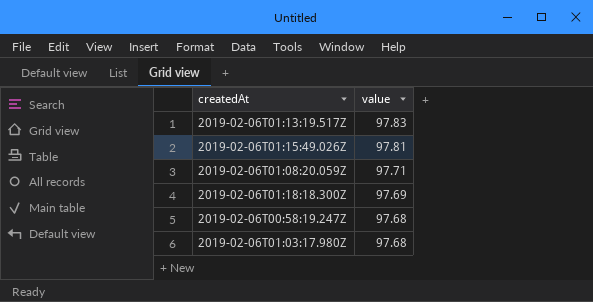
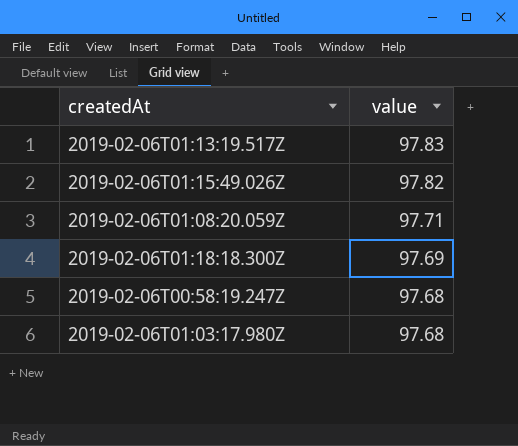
2019-02-06T01:15:49.026Z | value: 97.81 -> 97.82

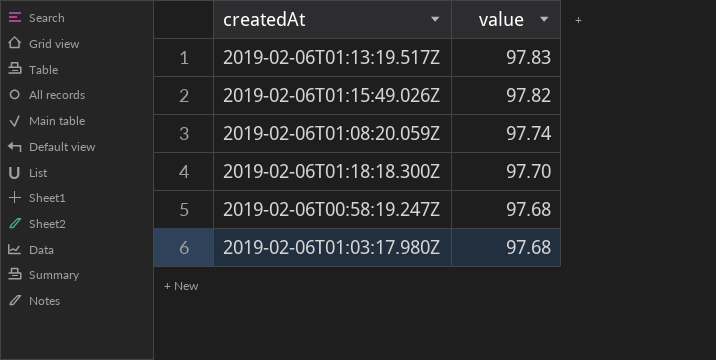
2019-02-06T01:08:20.059Z | value: 97.71 -> 97.74
2019-02-06T01:18:18.300Z | value: 97.69 -> 97.70

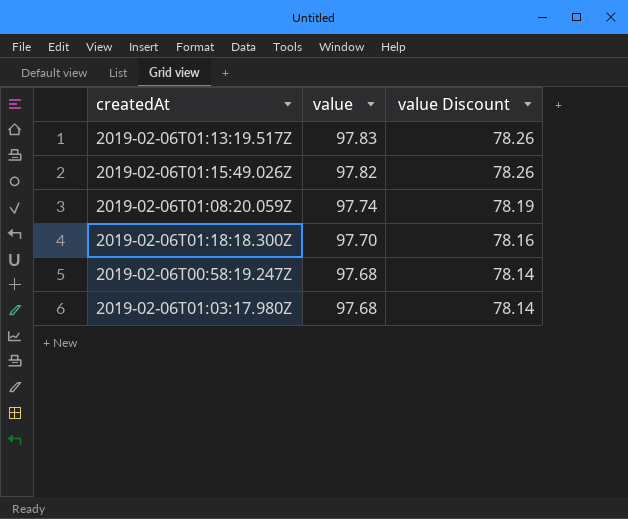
column value Discount | formula: none -> [value] * 0.8

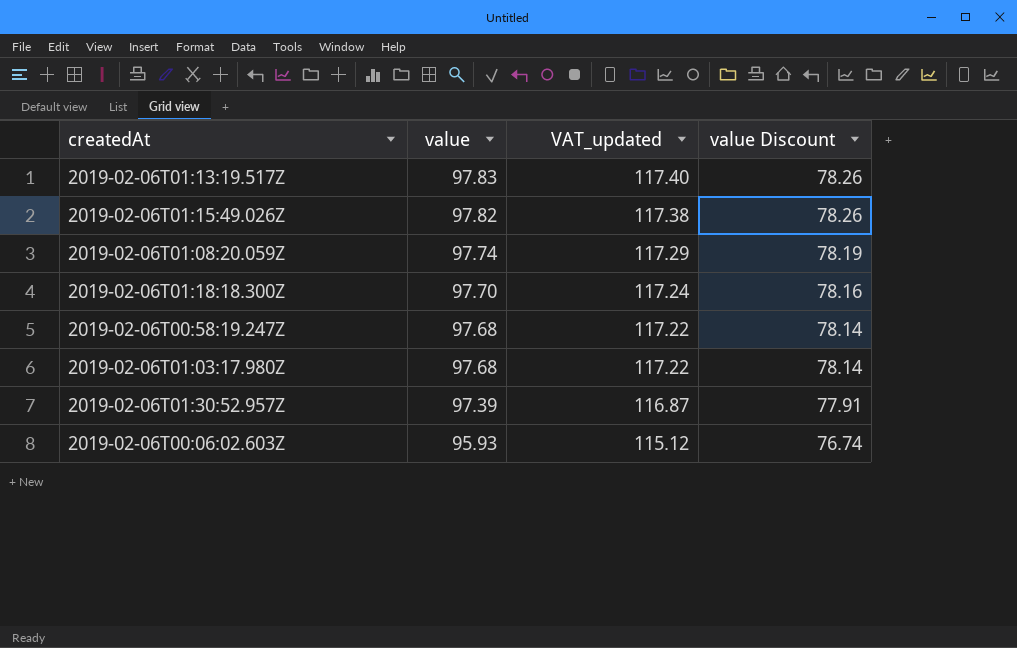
column VAT_updated | formula: none -> [value] * 1.2
row 2019-02-06T01:30:52.957Z: none -> 97.39 | 116.87 | 77.91
row 2019-02-06T00:06:02.603Z: none -> 95.93 | 115.12 | 76.74

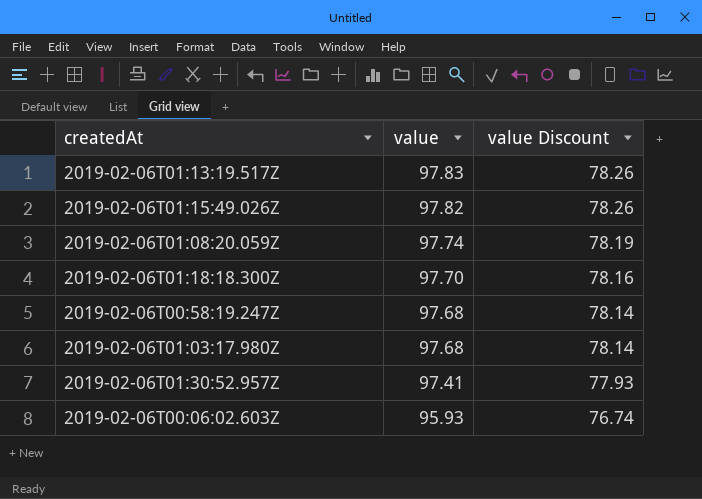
column VAT_updated | formula: [value] * 1.2 -> none
2019-02-06T01:30:52.957Z | value: 97.39 -> 97.41
2019-02-06T01:30:52.957Z | value Discount: 77.91 -> 77.93

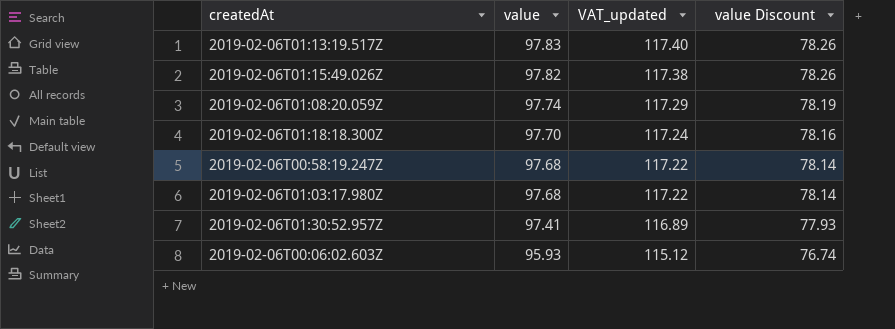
column VAT_updated | formula: none -> [value] * 1.2

